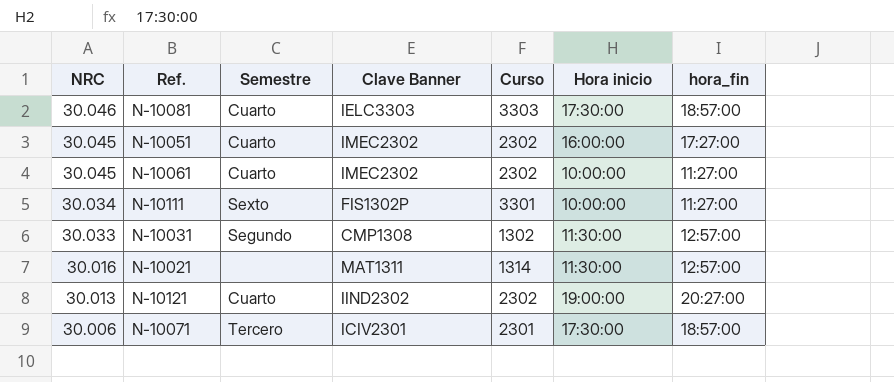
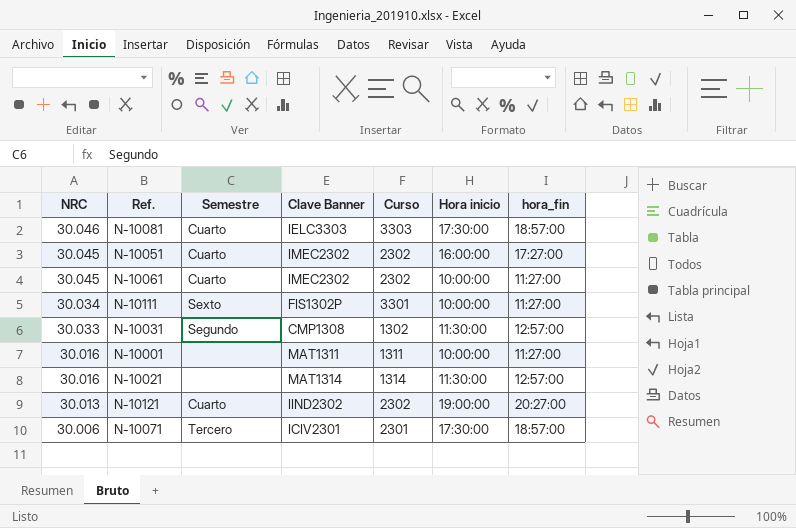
row N-10001: none -> 30.016 | none | MAT1311 | 1311 | 10:00:00 | 11:27:00
N-10021 | Clave Banner: MAT1311 -> MAT1314

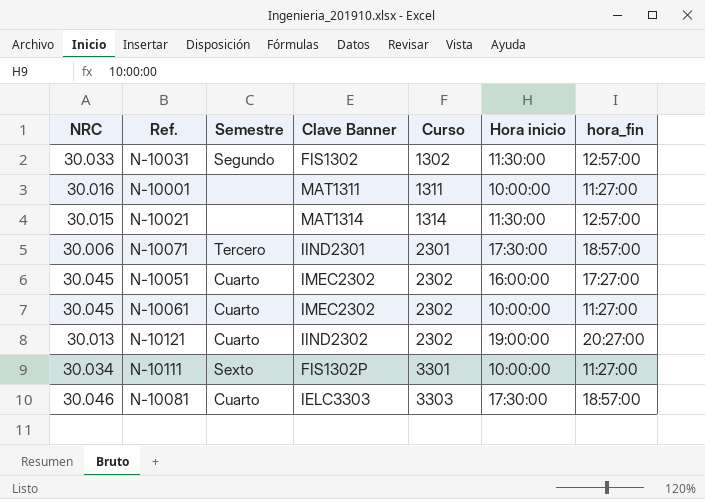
row order: NRC descending -> Curso ascending
N-10031 | Clave Banner: CMP1308 -> FIS1302
N-10021 | NRC: 30.016 -> 30.015
N-10071 | Clave Banner: ICIV2301 -> IIND2301

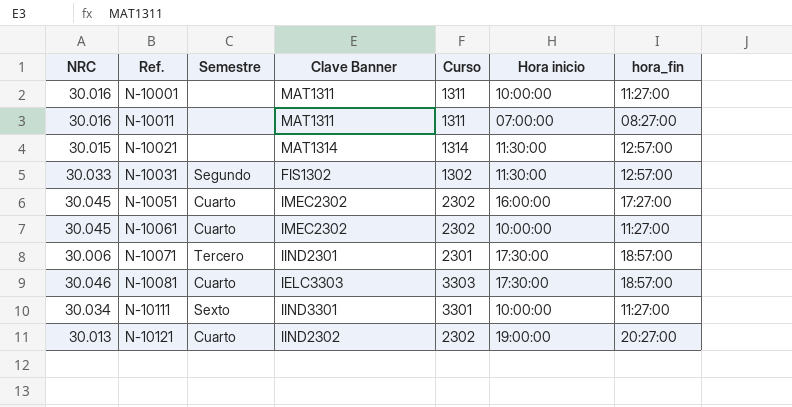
row order: Curso ascending -> Ref. ascending
row N-10011: none -> 30.016 | none | MAT1311 | 1311 | 07:00:00 | 08:27:00
N-10111 | Clave Banner: FIS1302P -> IIND3301

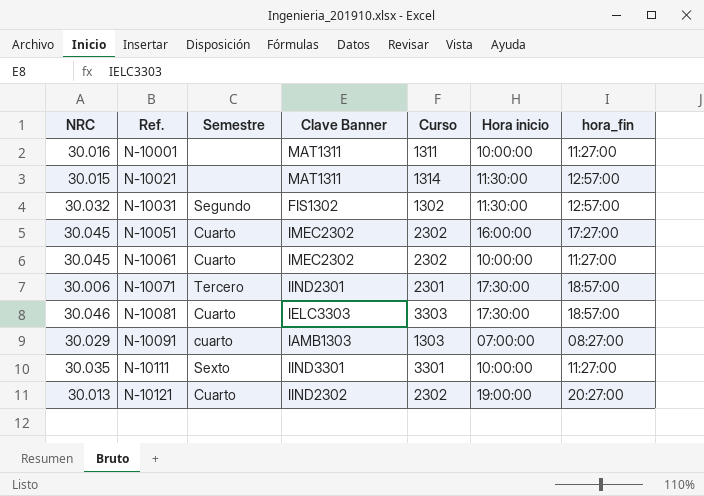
row N-10011: 30.016 | none | MAT1311 | 1311 | 07:00:00 | 08:27:00 -> none
N-10021 | Clave Banner: MAT1314 -> MAT1311
N-10031 | NRC: 30.033 -> 30.032
row N-10091: none -> 30.029 | cuarto | IAMB1303 | 1303 | 07:00:00 | 08:27:00
N-10111 | NRC: 30.034 -> 30.035

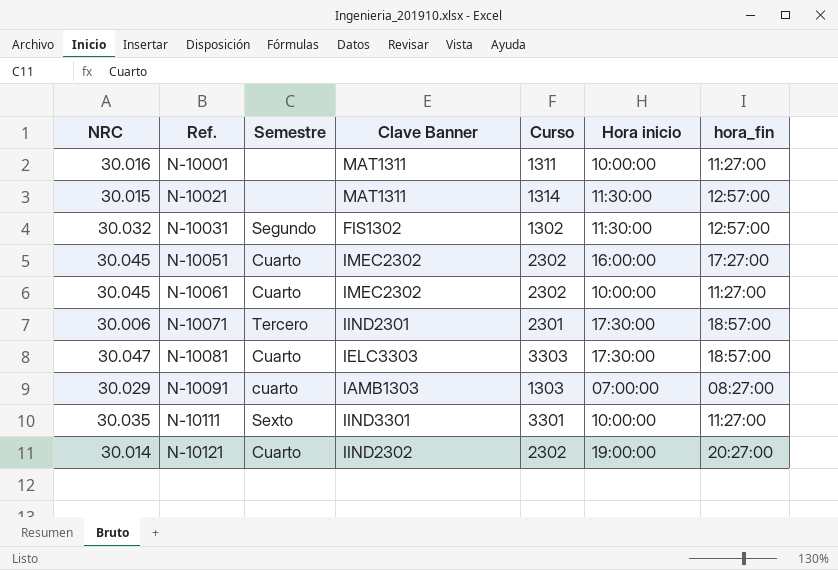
N-10081 | NRC: 30.046 -> 30.047
N-10121 | NRC: 30.013 -> 30.014

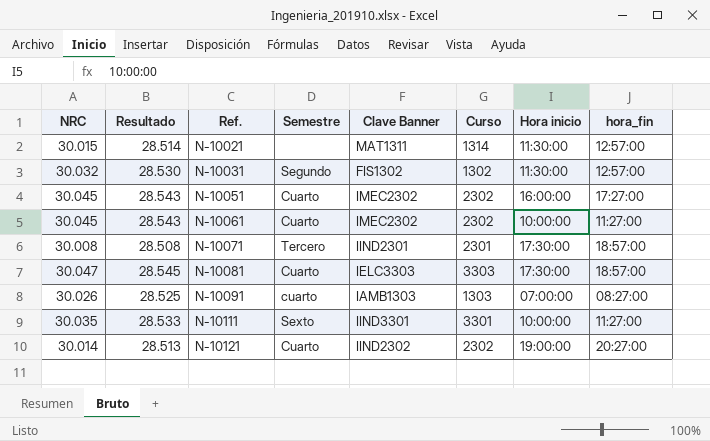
column Resultado | formula: none -> [NRC] * 0,95
row N-10001: 30.016 | none | MAT1311 | 1311 | 10:00:00 | 11:27:00 -> none
N-10071 | NRC: 30.006 -> 30.008
N-10091 | NRC: 30.029 -> 30.026

